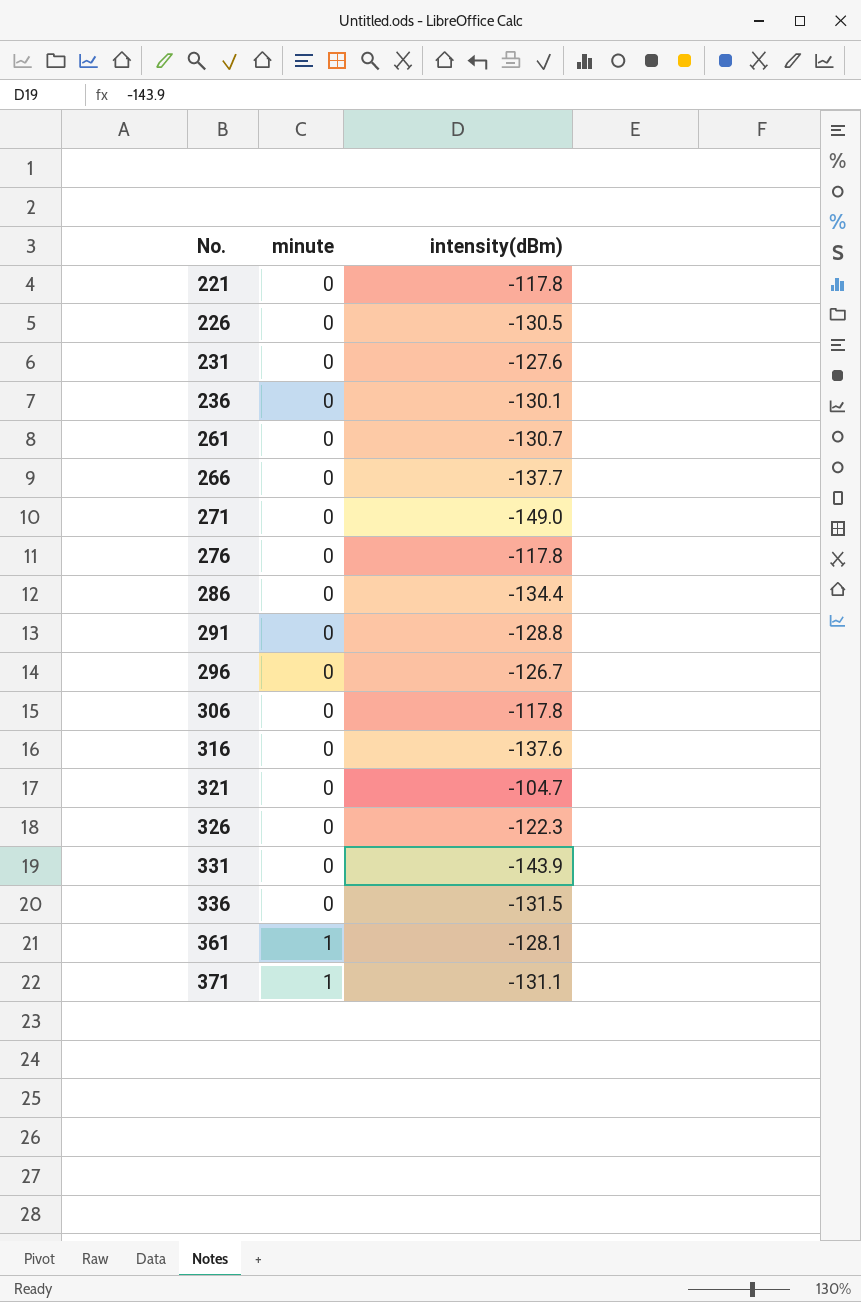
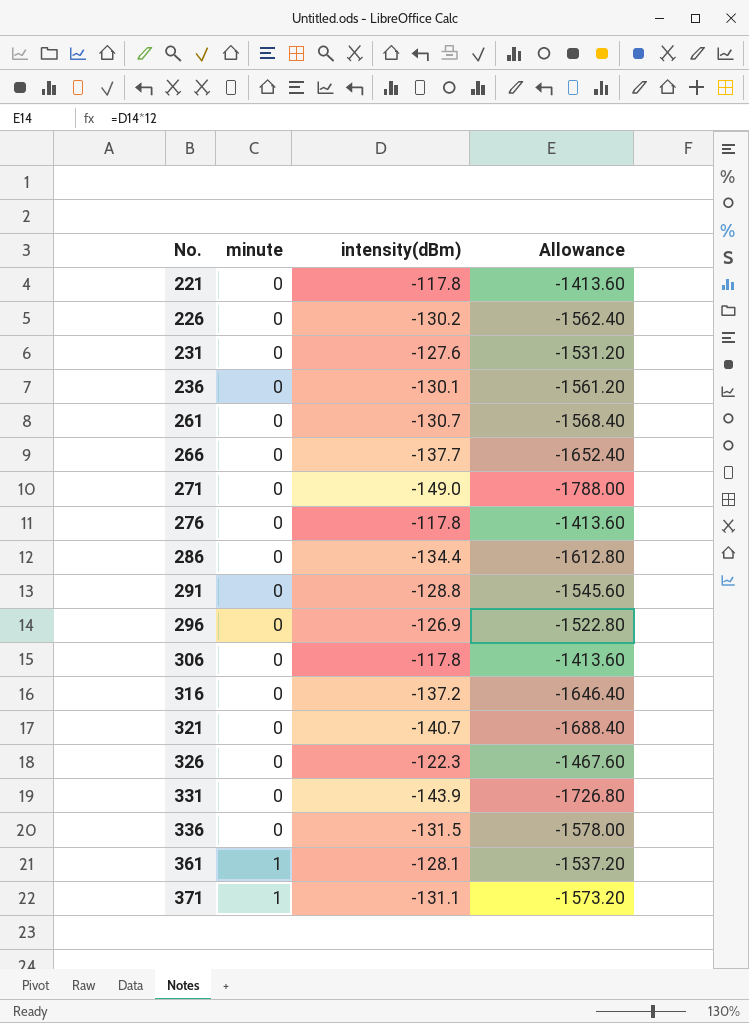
column Allowance | formula: none -> [intensity(dBm)] * 12
226 | intensity(dBm): -130.5 -> -130.2
296 | intensity(dBm): -126.7 -> -126.9
316 | intensity(dBm): -137.6 -> -137.2
321 | intensity(dBm): -104.7 -> -140.7

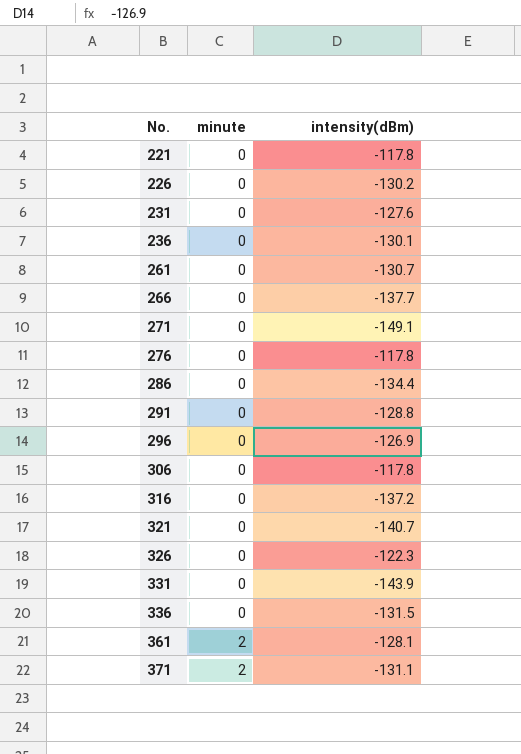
column Allowance | formula: [intensity(dBm)] * 12 -> none
271 | intensity(dBm): -149.0 -> -149.1
361 | minute: 1 -> 2
371 | minute: 1 -> 2

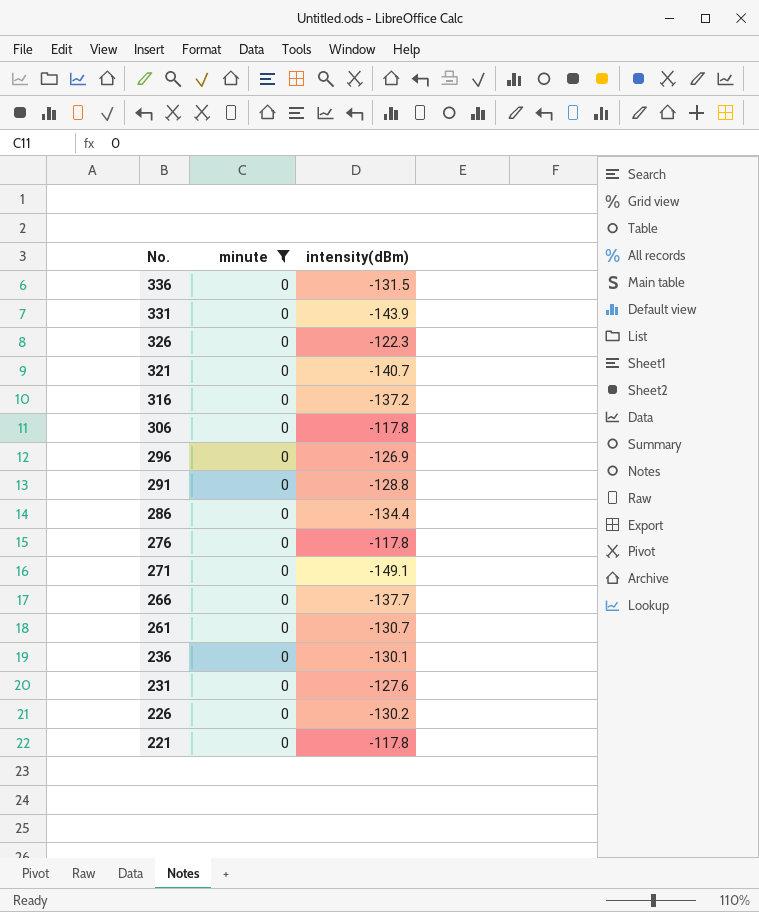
filter: none -> minute = 0
row order: No. ascending -> No. descending

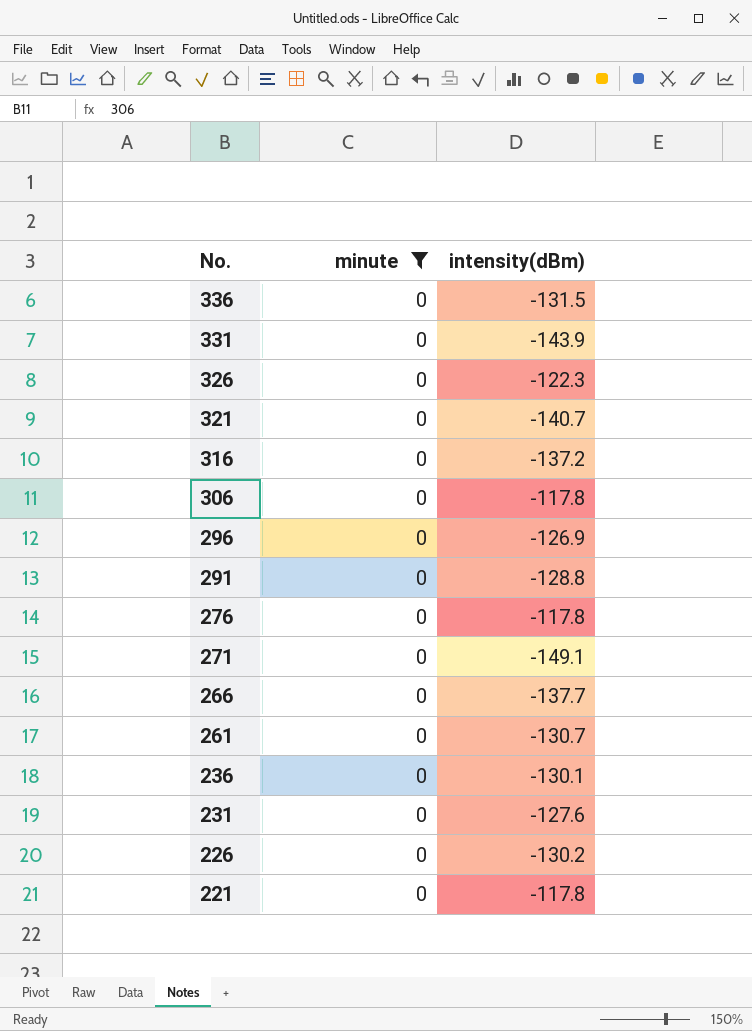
row 286: 0 | -134.4 -> none

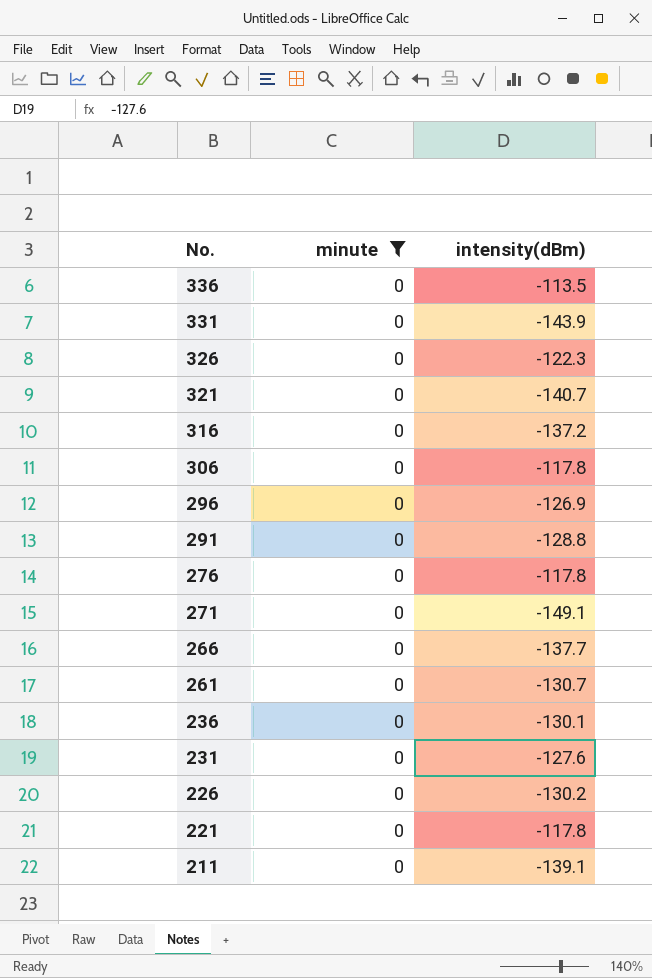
336 | intensity(dBm): -131.5 -> -113.5
row 211: none -> 0 | -139.1

